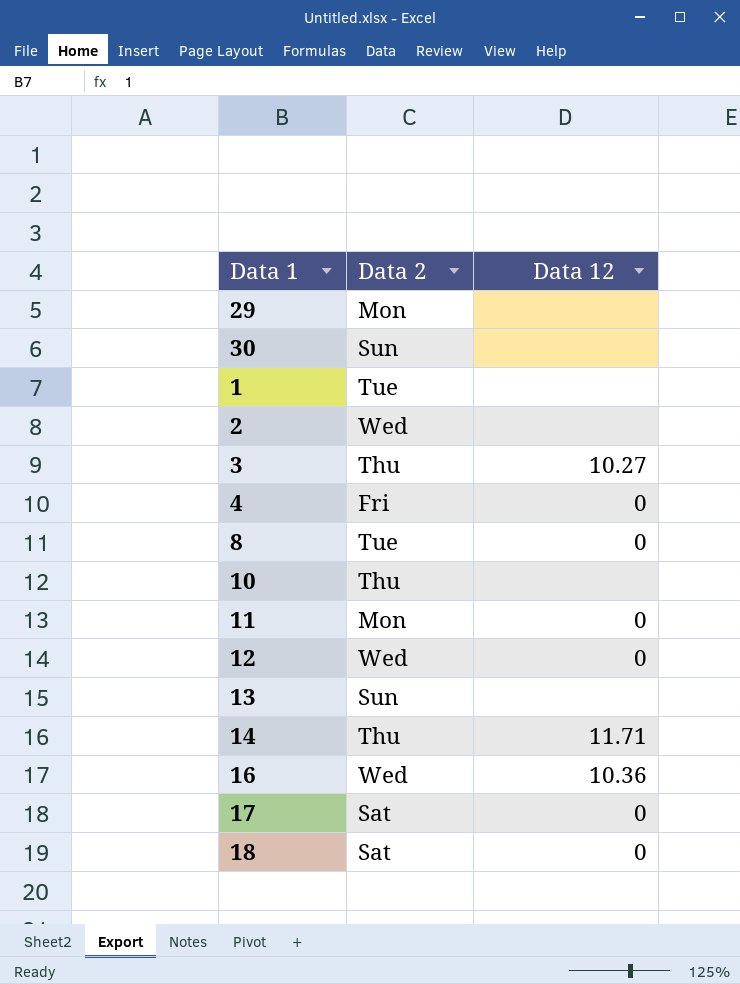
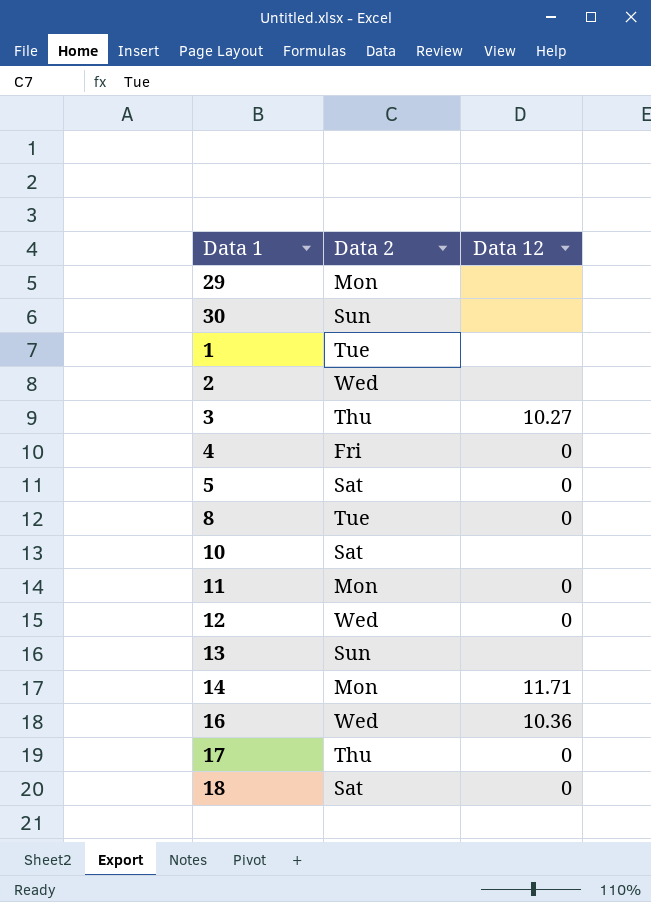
row 5: none -> Sat | 0
10 | Data 2: Thu -> Sat
14 | Data 2: Thu -> Mon
17 | Data 2: Sat -> Thu

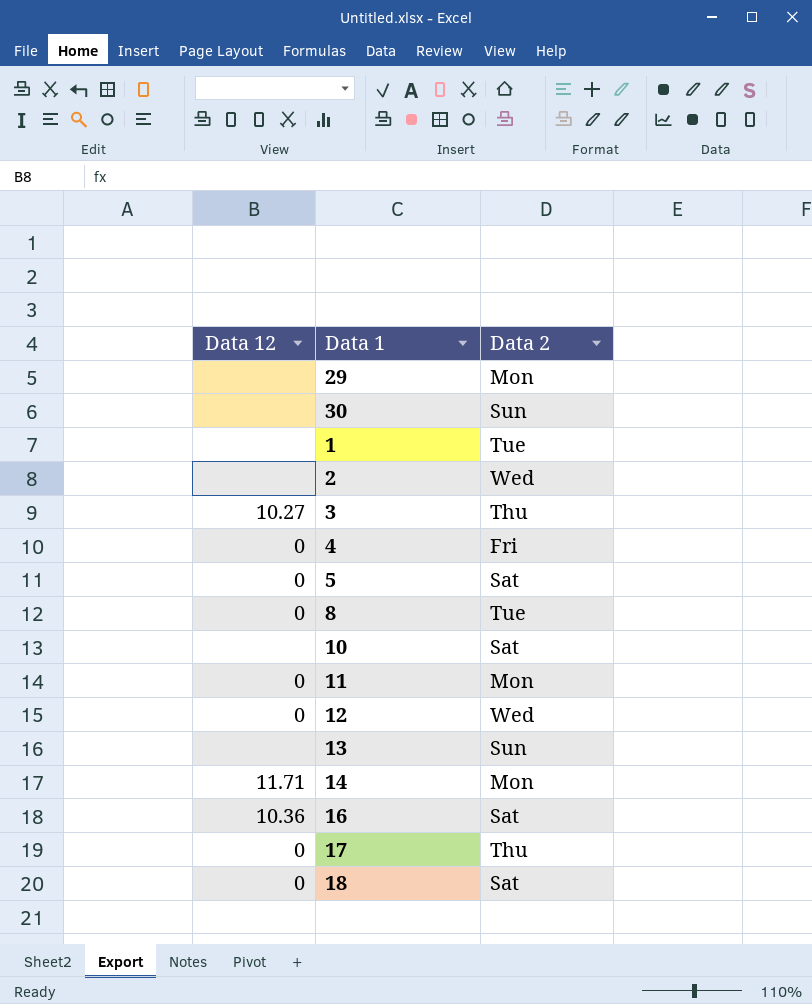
column Data 12 | position: 3 -> 1
16 | Data 2: Wed -> Sat

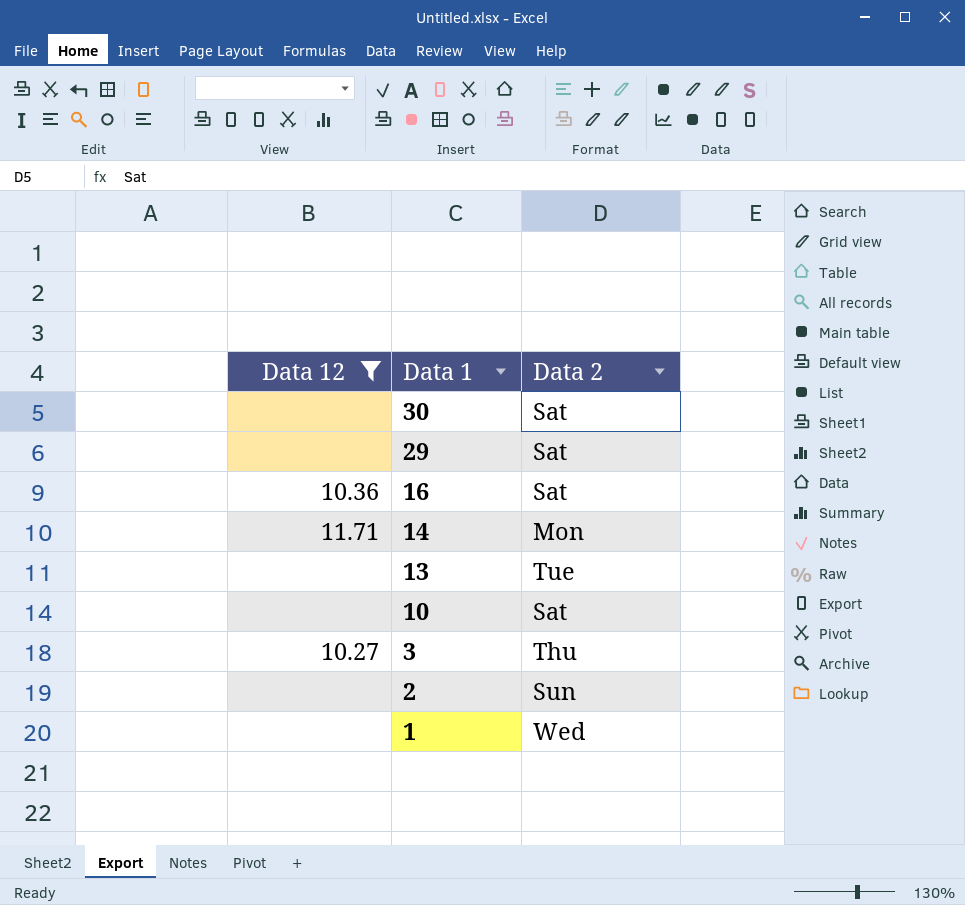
filter: none -> Data 12 != 0
row order: none -> Data 1 descending
30 | Data 2: Sun -> Sat
29 | Data 2: Mon -> Sat
13 | Data 2: Sun -> Tue
2 | Data 2: Wed -> Sun
1 | Data 2: Tue -> Wed

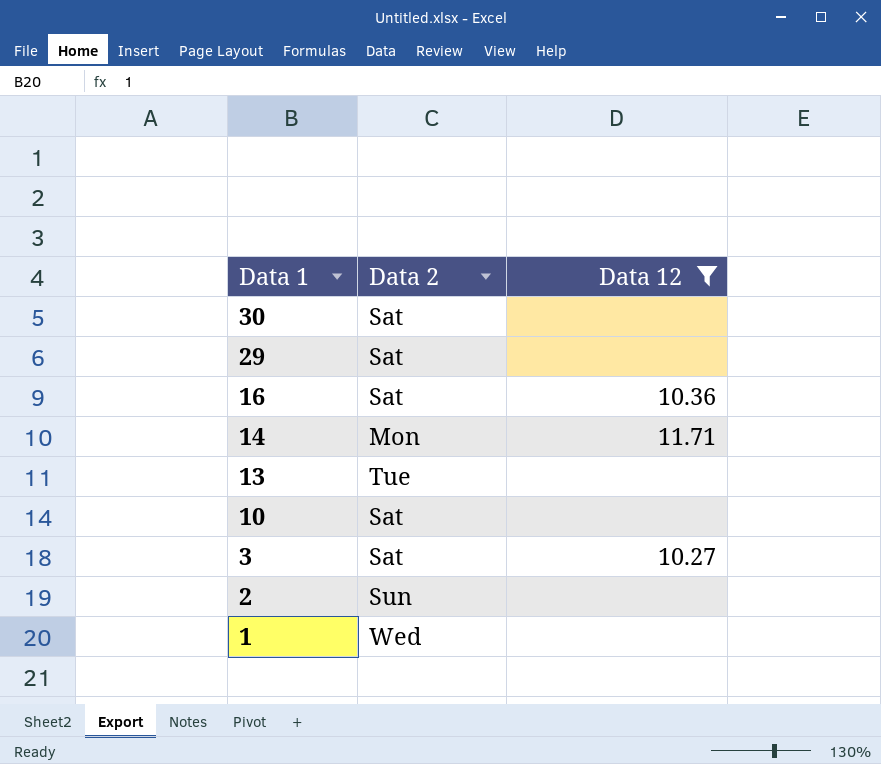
column Data 12 | position: 1 -> 3
3 | Data 2: Thu -> Sat

